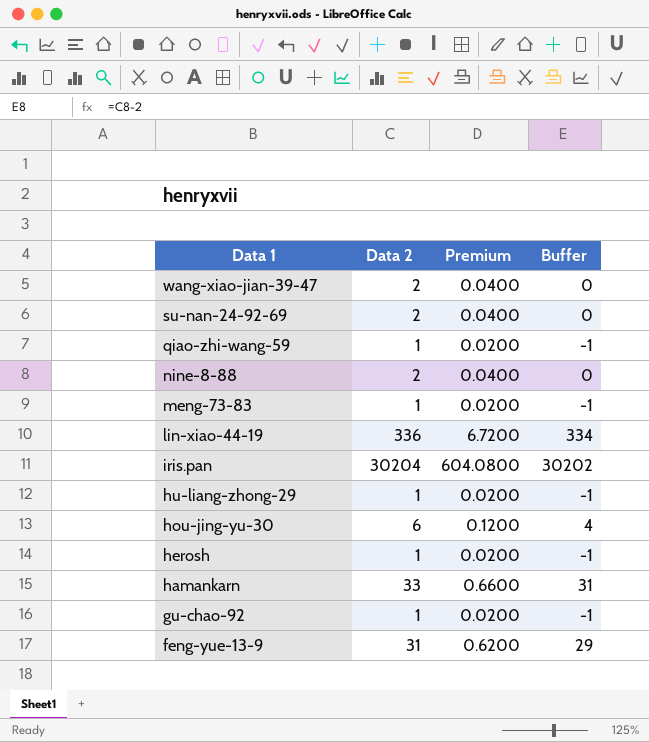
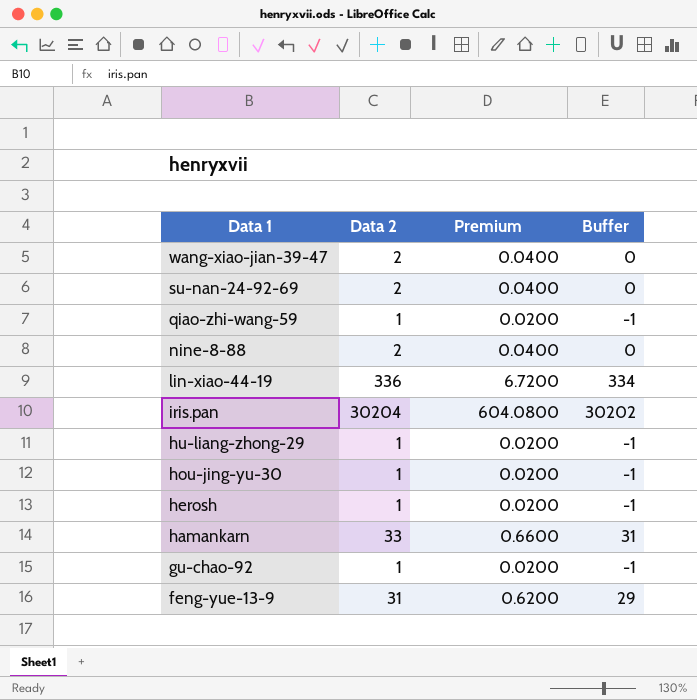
row meng-73-83: 1 | 0.0200 | -1 -> none
hou-jing-yu-30 | Data 2: 6 -> 1
hou-jing-yu-30 | Premium: 0.1200 -> 0.0200
hou-jing-yu-30 | Buffer: 4 -> -1

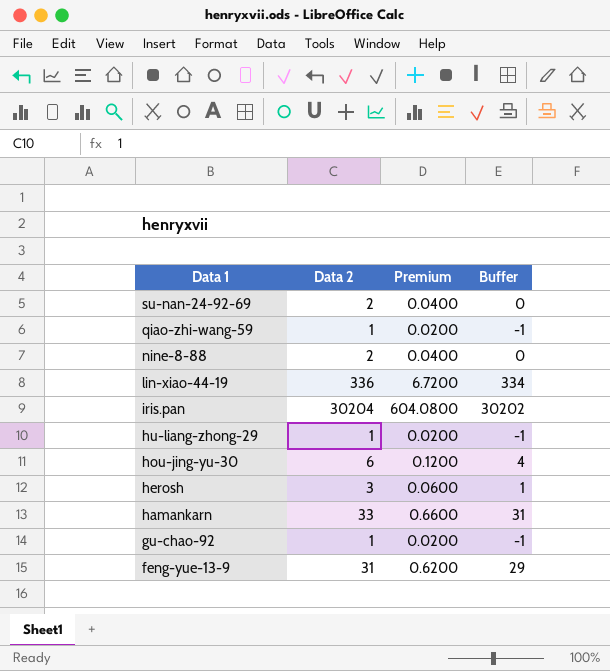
row wang-xiao-jian-39-47: 2 | 0.0400 | 0 -> none
hou-jing-yu-30 | Data 2: 1 -> 6
hou-jing-yu-30 | Premium: 0.0200 -> 0.1200
hou-jing-yu-30 | Buffer: -1 -> 4
herosh | Data 2: 1 -> 3
herosh | Premium: 0.0200 -> 0.0600
herosh | Buffer: -1 -> 1

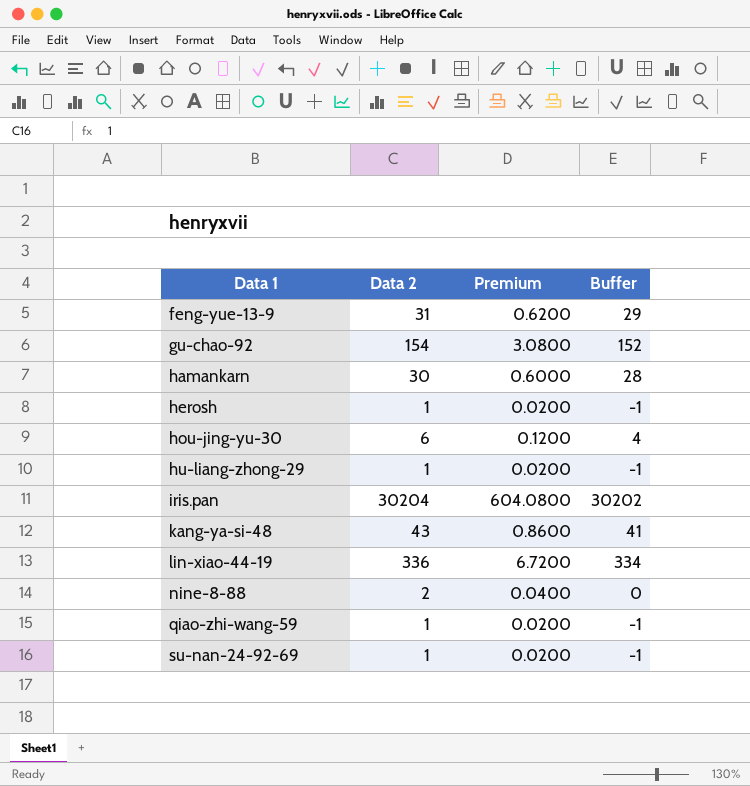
row order: Data 1 descending -> Data 1 ascending
gu-chao-92 | Data 2: 1 -> 154
gu-chao-92 | Premium: 0.0200 -> 3.0800
gu-chao-92 | Buffer: -1 -> 152
hamankarn | Data 2: 33 -> 30
hamankarn | Premium: 0.6600 -> 0.6000
hamankarn | Buffer: 31 -> 28
herosh | Data 2: 3 -> 1
herosh | Premium: 0.0600 -> 0.0200
herosh | Buffer: 1 -> -1
row kang-ya-si-48: none -> 43 | 0.8600 | 41
su-nan-24-92-69 | Data 2: 2 -> 1
su-nan-24-92-69 | Premium: 0.0400 -> 0.0200
su-nan-24-92-69 | Buffer: 0 -> -1

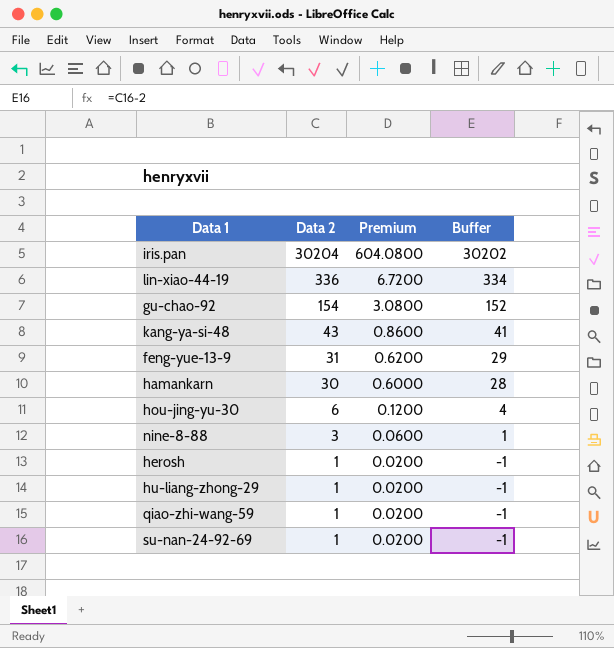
row order: Data 1 ascending -> Data 2 descending
nine-8-88 | Data 2: 2 -> 3
nine-8-88 | Premium: 0.0400 -> 0.0600
nine-8-88 | Buffer: 0 -> 1

